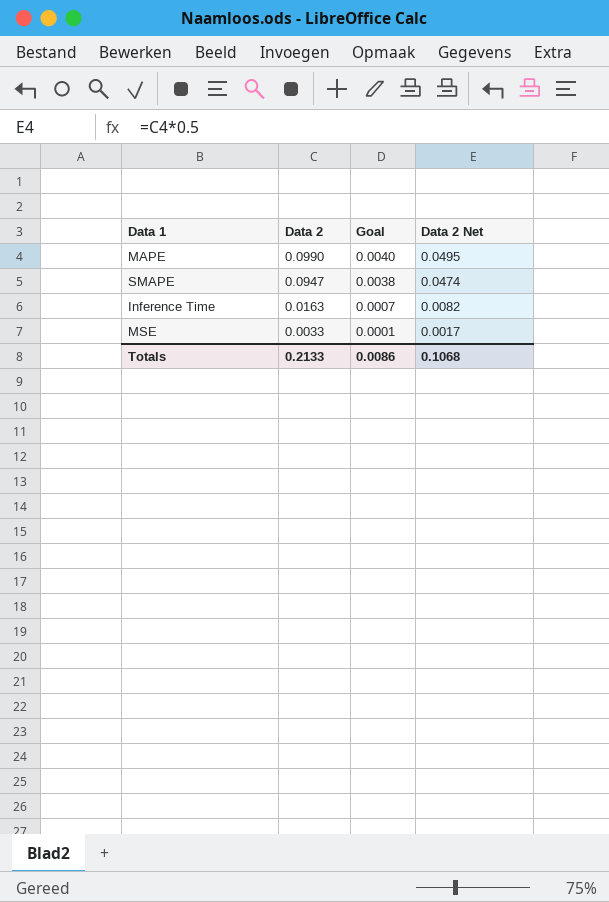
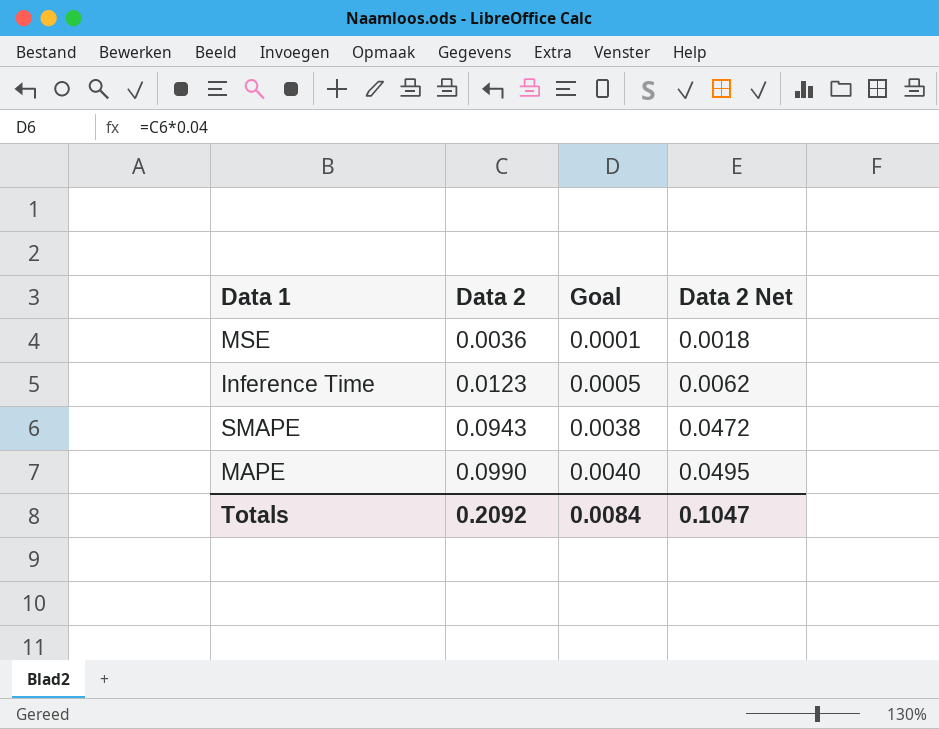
row order: Data 2 descending -> Data 2 ascending
MSE | Data 2: 0.0033 -> 0.0036
MSE | Data 2 Net: 0.0017 -> 0.0018
Inference Time | Data 2: 0.0163 -> 0.0123
Inference Time | Goal: 0.0007 -> 0.0005
Inference Time | Data 2 Net: 0.0082 -> 0.0062
SMAPE | Data 2: 0.0947 -> 0.0943
SMAPE | Data 2 Net: 0.0474 -> 0.0472
Totals | Data 2: 0.2133 -> 0.2092
Totals | Goal: 0.0086 -> 0.0084
Totals | Data 2 Net: 0.1068 -> 0.1047

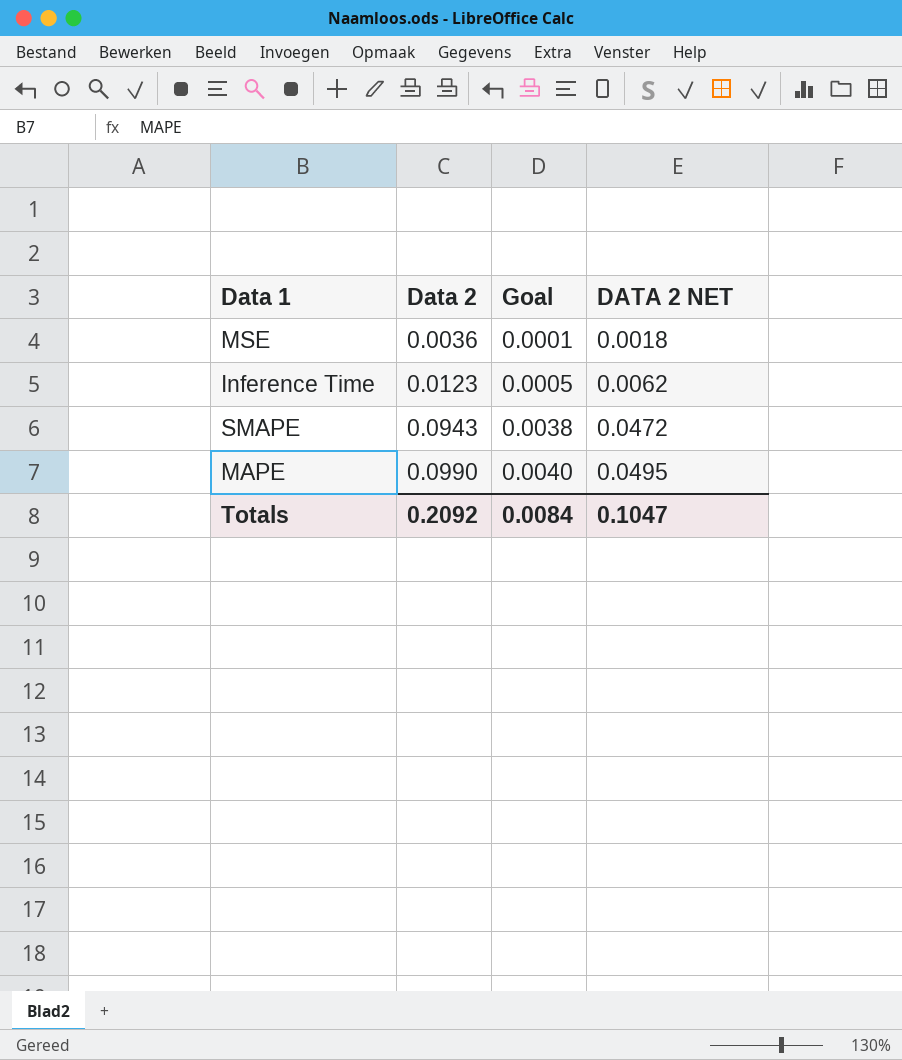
column name: Data 2 Net -> DATA 2 NET

